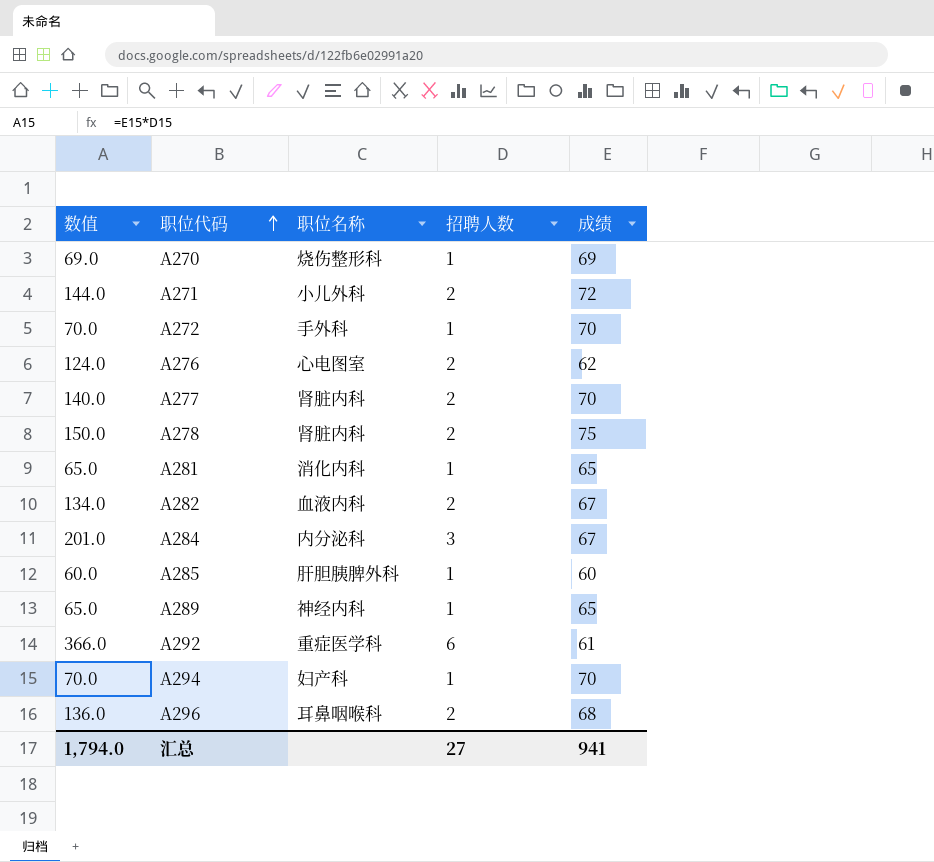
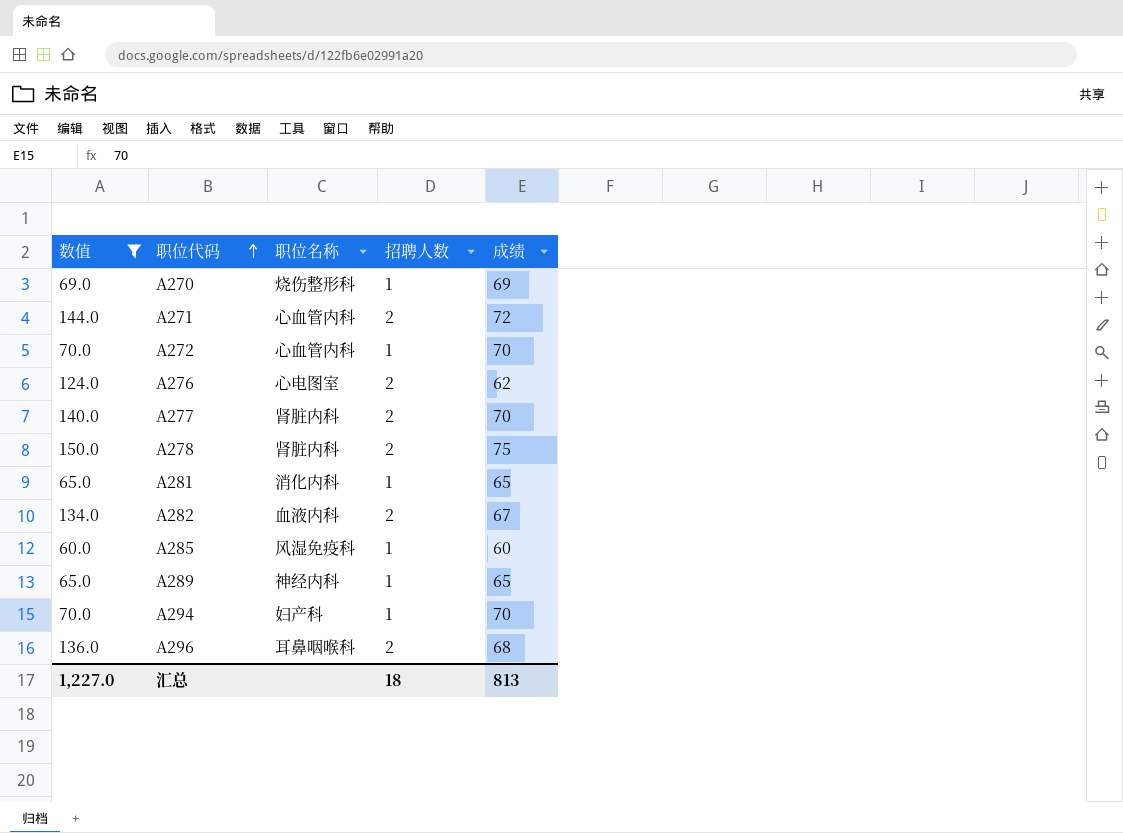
filter: none -> 数值 <= 150.0
A271 | 职位名称: 小儿外科 -> 心血管内科
A272 | 职位名称: 手外科 -> 心血管内科
A285 | 职位名称: 肝胆胰脾外科 -> 风湿免疫科
汇总 | 数值: 1,794.0 -> 1,227.0
汇总 | 招聘人数: 27 -> 18
汇总 | 成绩: 941 -> 813

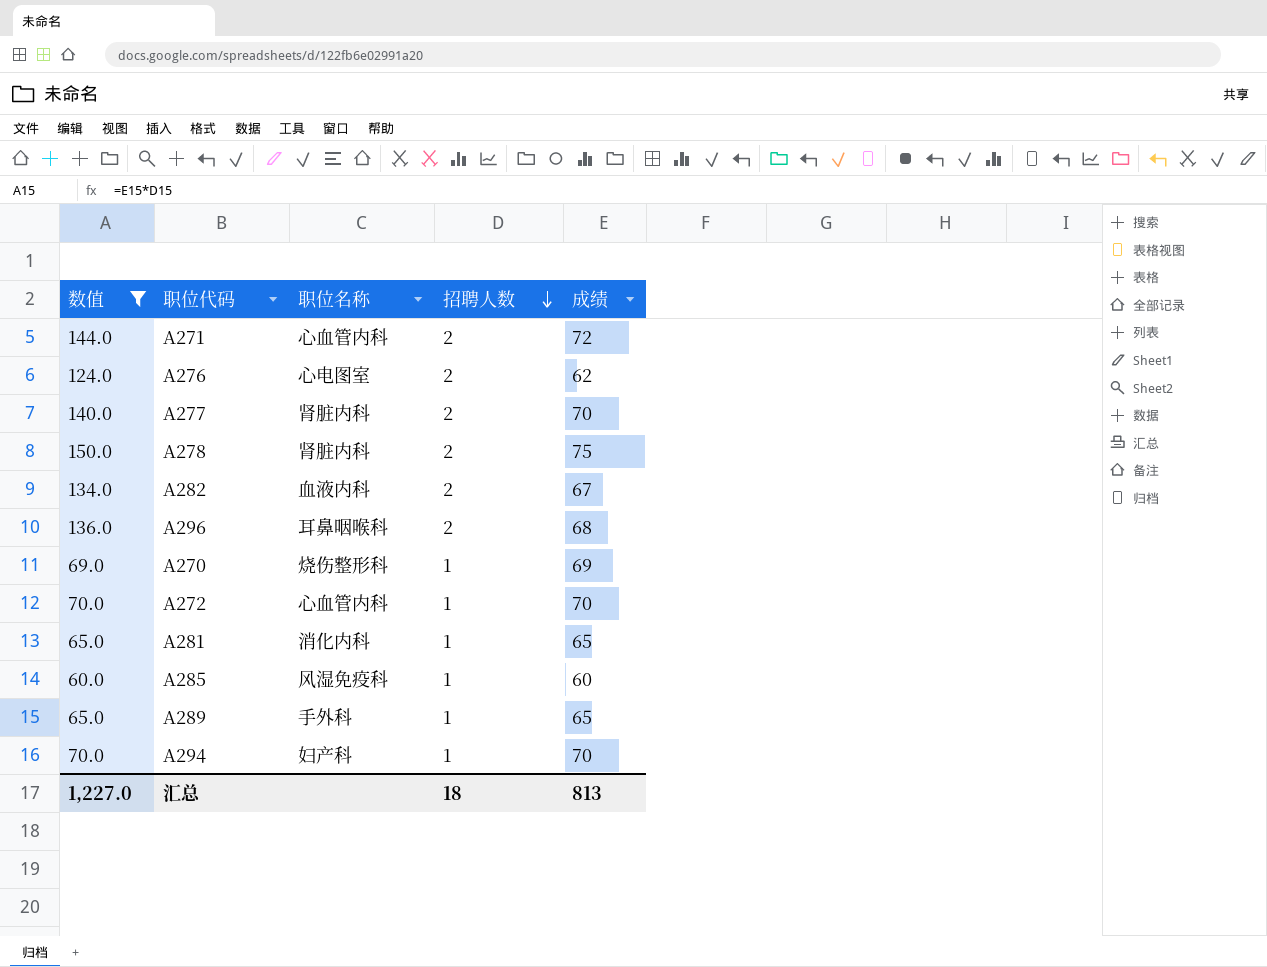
row order: 职位代码 ascending -> 招聘人数 descending
A289 | 职位名称: 神经内科 -> 手外科

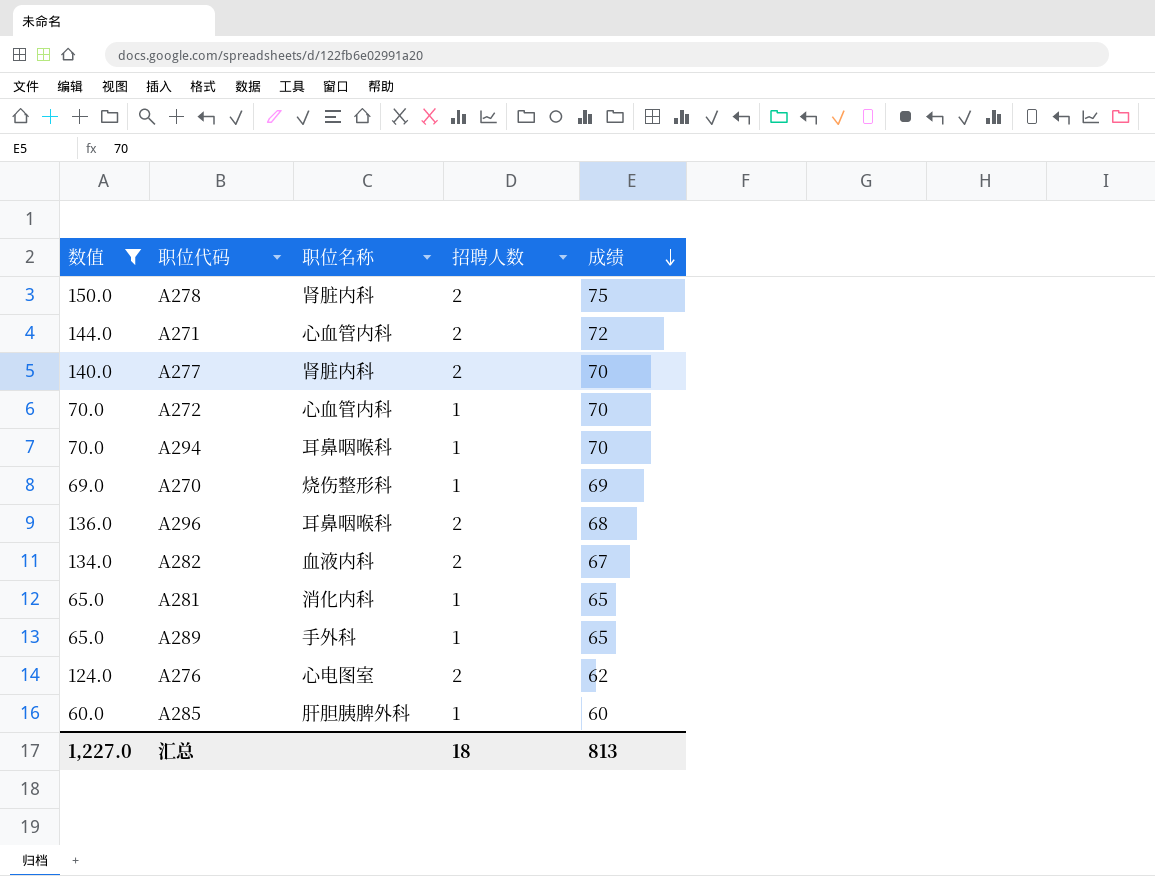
row order: 招聘人数 descending -> 成绩 descending
A294 | 职位名称: 妇产科 -> 耳鼻咽喉科
A285 | 职位名称: 风湿免疫科 -> 肝胆胰脾外科

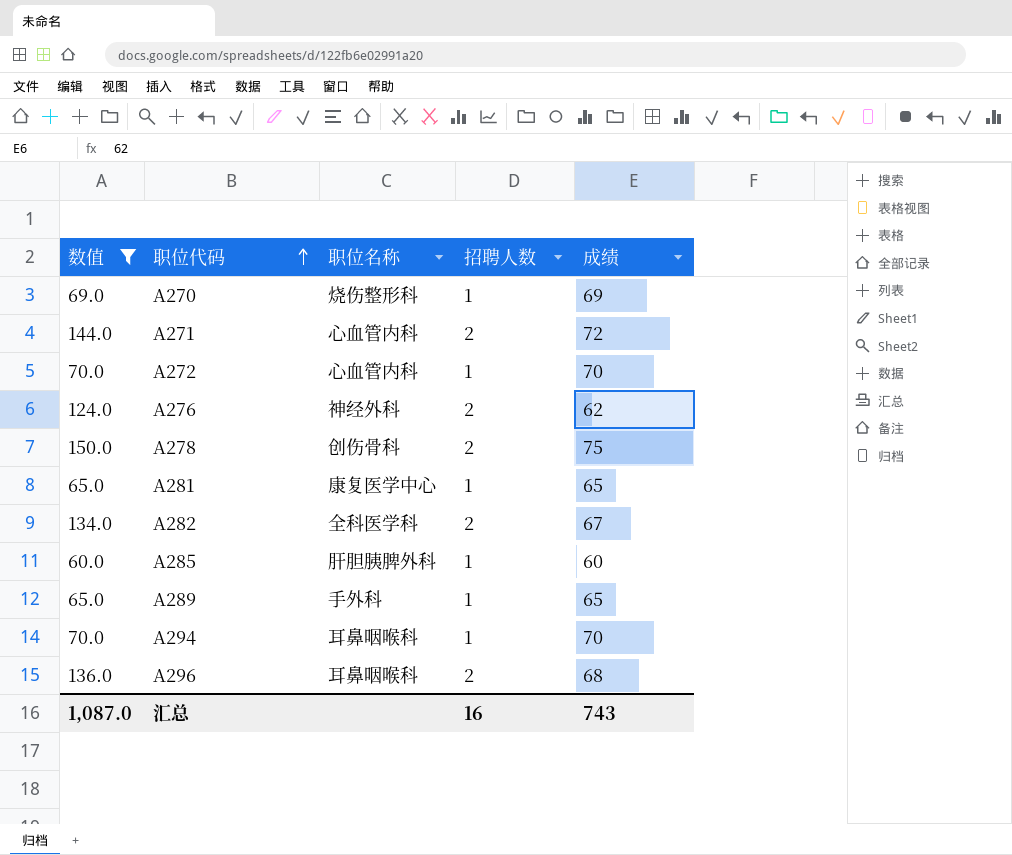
row order: 成绩 descending -> 职位代码 ascending
row A277: 140.0 | 肾脏内科 | 2 | 70 -> none
A276 | 职位名称: 心电图室 -> 神经外科
A278 | 职位名称: 肾脏内科 -> 创伤骨科
A281 | 职位名称: 消化内科 -> 康复医学中心
A282 | 职位名称: 血液内科 -> 全科医学科
汇总 | 数值: 1,227.0 -> 1,087.0
汇总 | 招聘人数: 18 -> 16
汇总 | 成绩: 813 -> 743

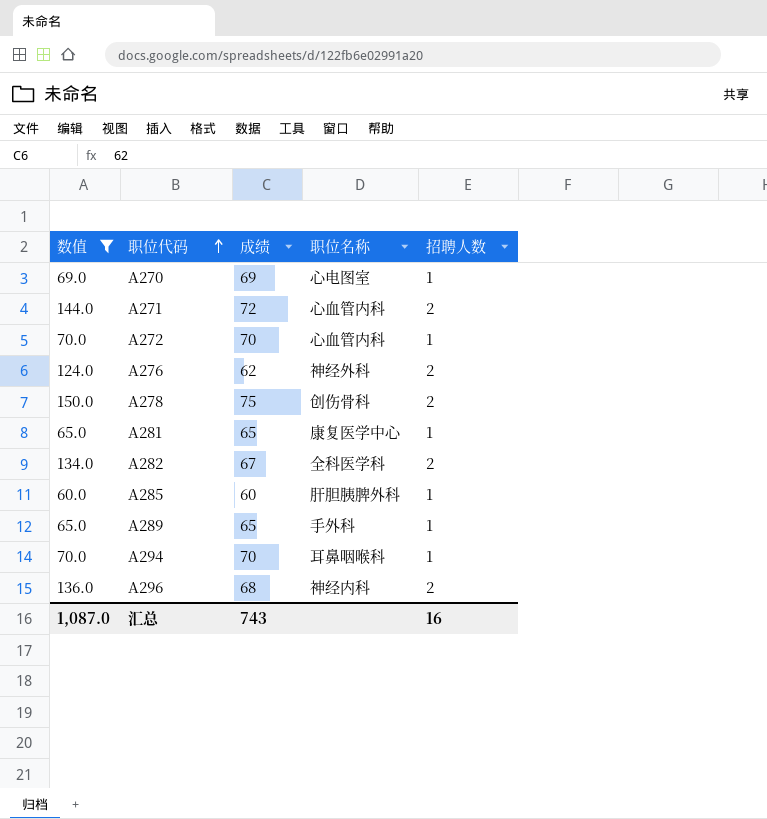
column 成绩 | position: 5 -> 3
A270 | 职位名称: 烧伤整形科 -> 心电图室
A296 | 职位名称: 耳鼻咽喉科 -> 神经内科

